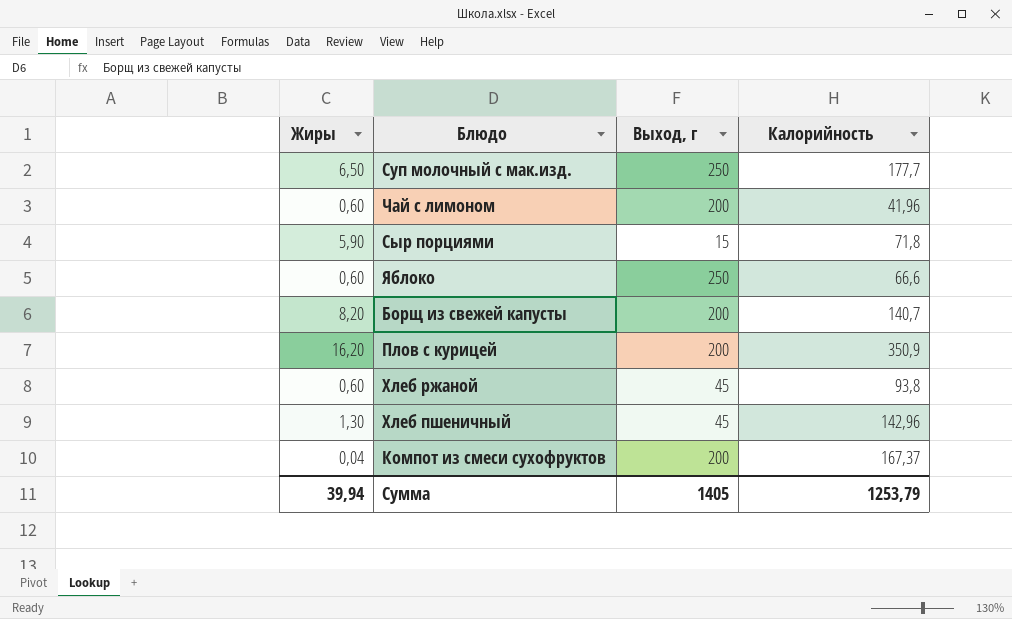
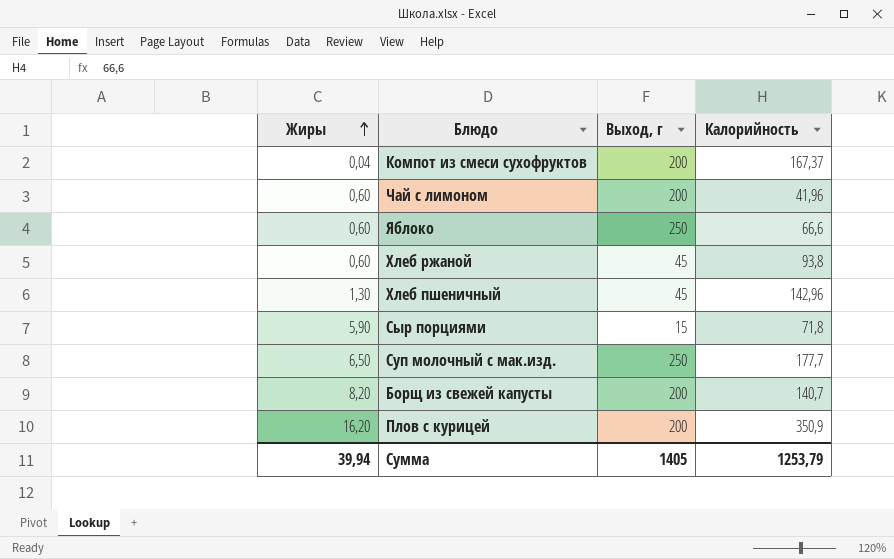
row order: none -> Жиры ascending

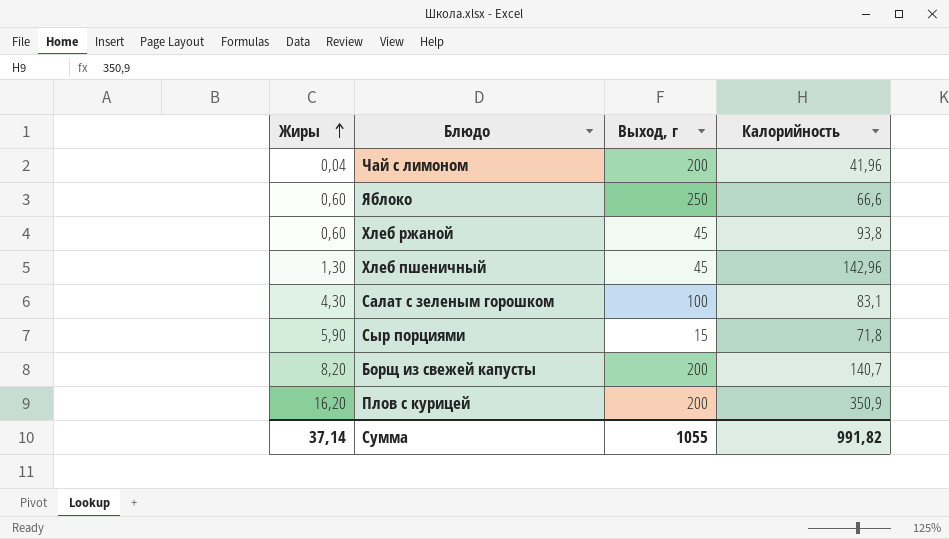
row Компот из смеси сухофруктов: 0,04 | 200 | 167,37 -> none
row Суп молочный с мак.изд.: 6,50 | 250 | 177,7 -> none
Чай с лимоном | Жиры: 0,60 -> 0,04
row Салат с зеленым горошком: none -> 4,30 | 100 | 83,1
Сумма | Жиры: 39,94 -> 37,14
Сумма | Выход, г: 1405 -> 1055
Сумма | Калорийность: 1253,79 -> 991,82

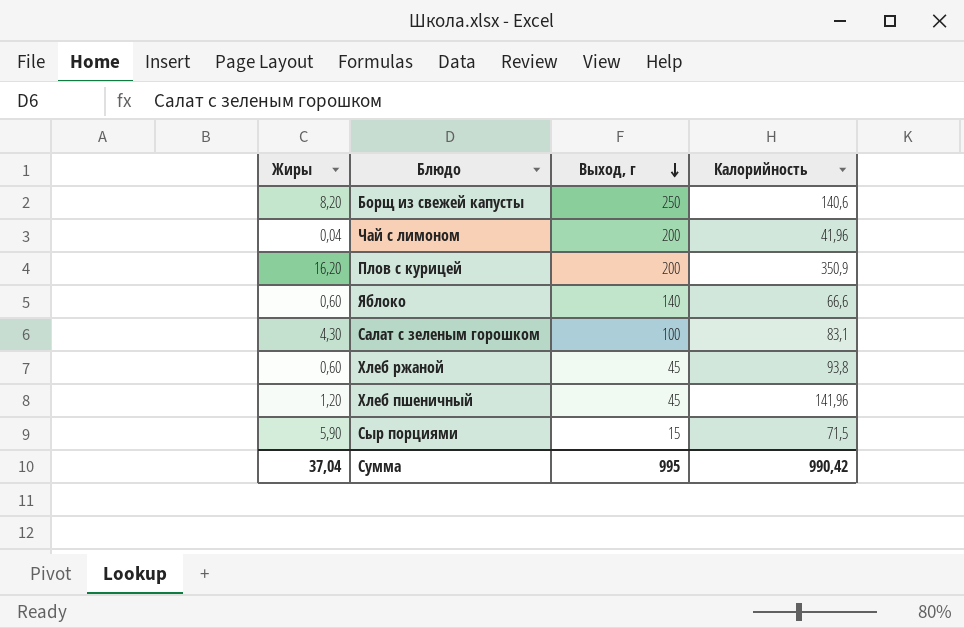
row order: Жиры ascending -> Выход, г descending
Борщ из свежей капусты | Выход, г: 200 -> 250
Борщ из свежей капусты | Калорийность: 140,7 -> 140,6
Яблоко | Выход, г: 250 -> 140
Хлеб пшеничный | Жиры: 1,30 -> 1,20
Хлеб пшеничный | Калорийность: 142,96 -> 141,96
Сыр порциями | Калорийность: 71,8 -> 71,5
Сумма | Жиры: 37,14 -> 37,04
Сумма | Выход, г: 1055 -> 995
Сумма | Калорийность: 991,82 -> 990,42

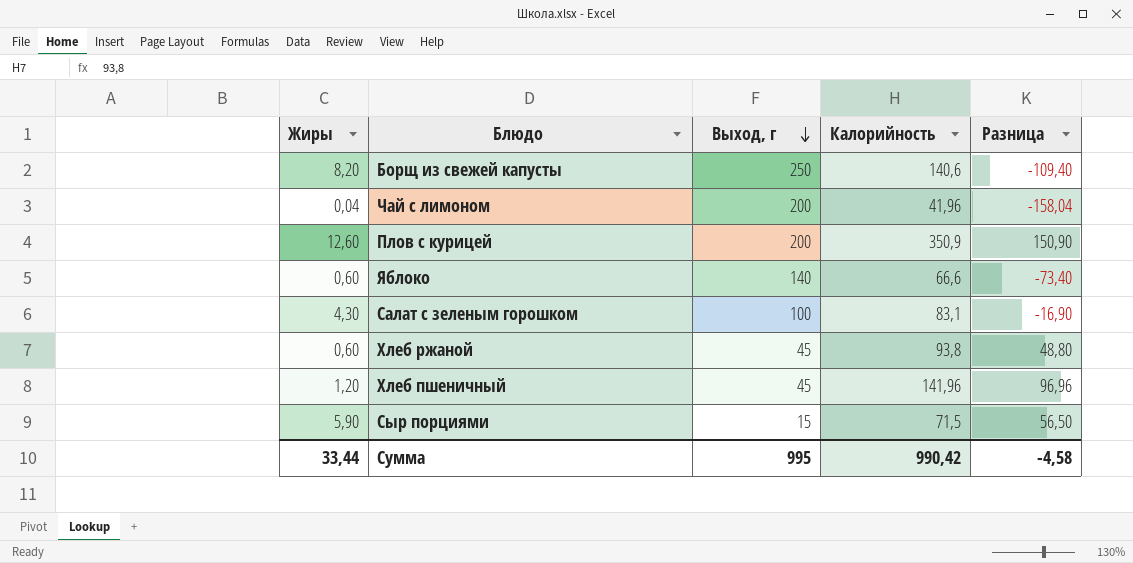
column Разница | formula: none -> [Калорийность] - [Выход, г]
Плов с курицей | Жиры: 16,20 -> 12,60
Сумма | Жиры: 37,04 -> 33,44

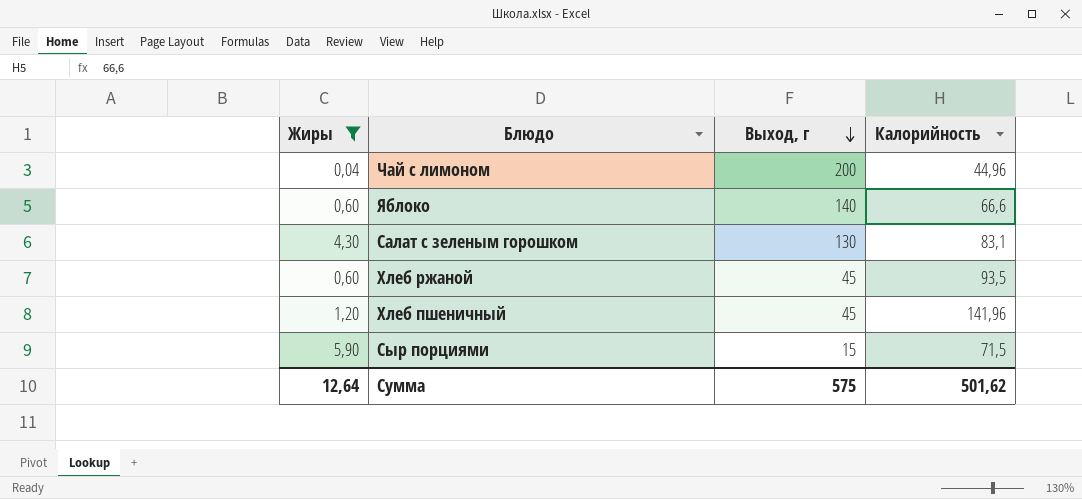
filter: none -> Жиры <= 5,90
column Разница | formula: [Калорийность] - [Выход, г] -> none
Чай с лимоном | Калорийность: 41,96 -> 44,96
Салат с зеленым горошком | Выход, г: 100 -> 130
Хлеб ржаной | Калорийность: 93,8 -> 93,5
Сумма | Жиры: 33,44 -> 12,64
Сумма | Выход, г: 995 -> 575
Сумма | Калорийность: 990,42 -> 501,62

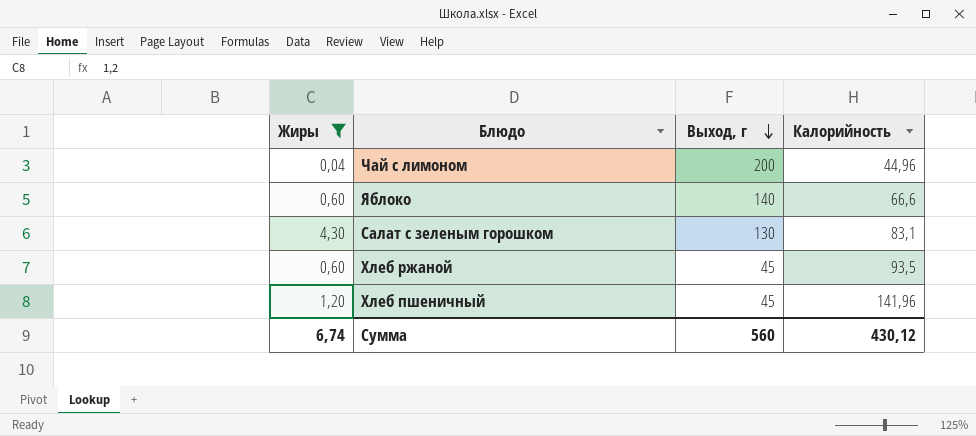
row Сыр порциями: 5,90 | 15 | 71,5 -> none
Сумма | Жиры: 12,64 -> 6,74
Сумма | Выход, г: 575 -> 560
Сумма | Калорийность: 501,62 -> 430,12

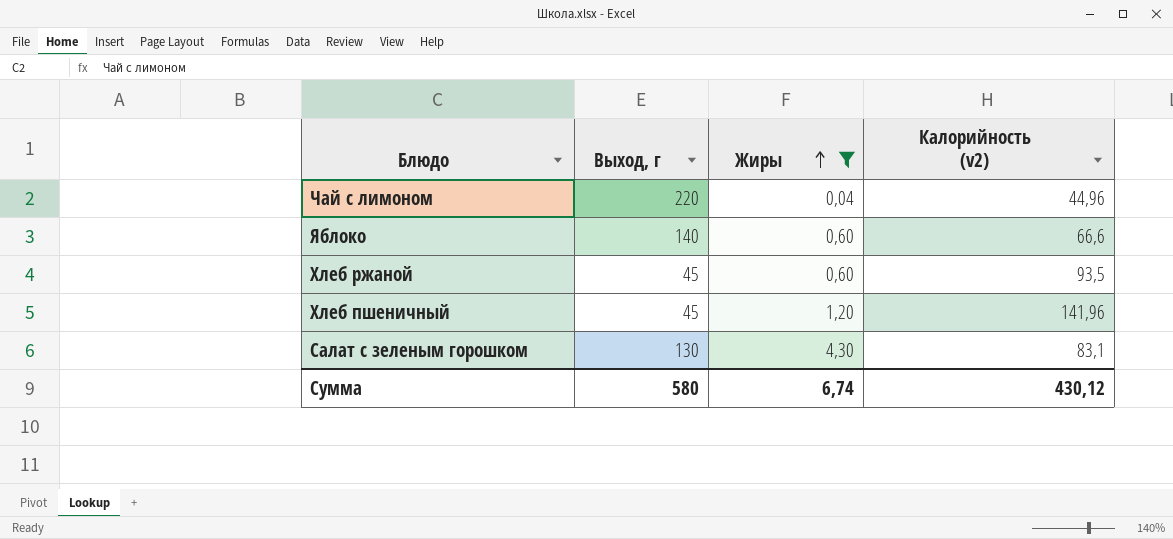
row order: Выход, г descending -> Жиры ascending
column Жиры | position: 1 -> 3
column name: Калорийность -> Калорийность (v2)
Чай с лимоном | Выход, г: 200 -> 220
Сумма | Выход, г: 560 -> 580

